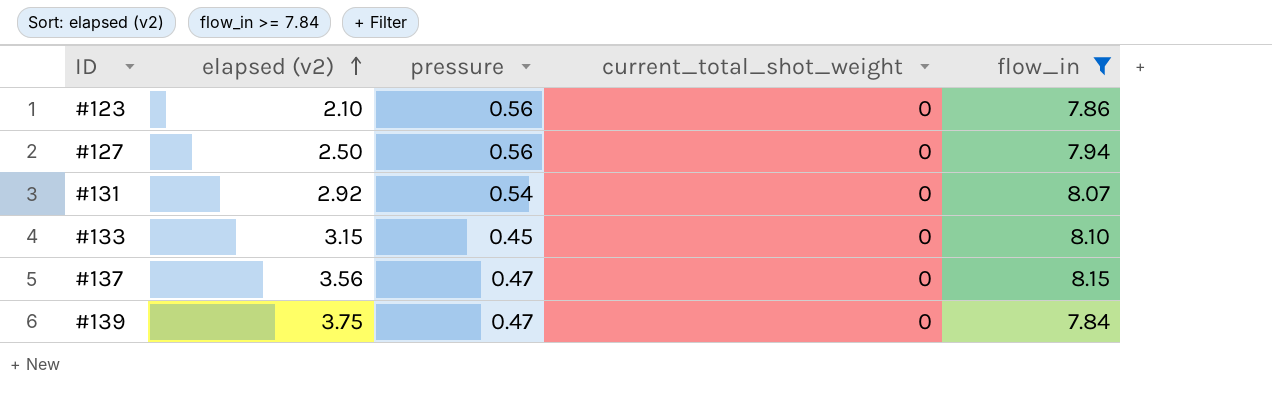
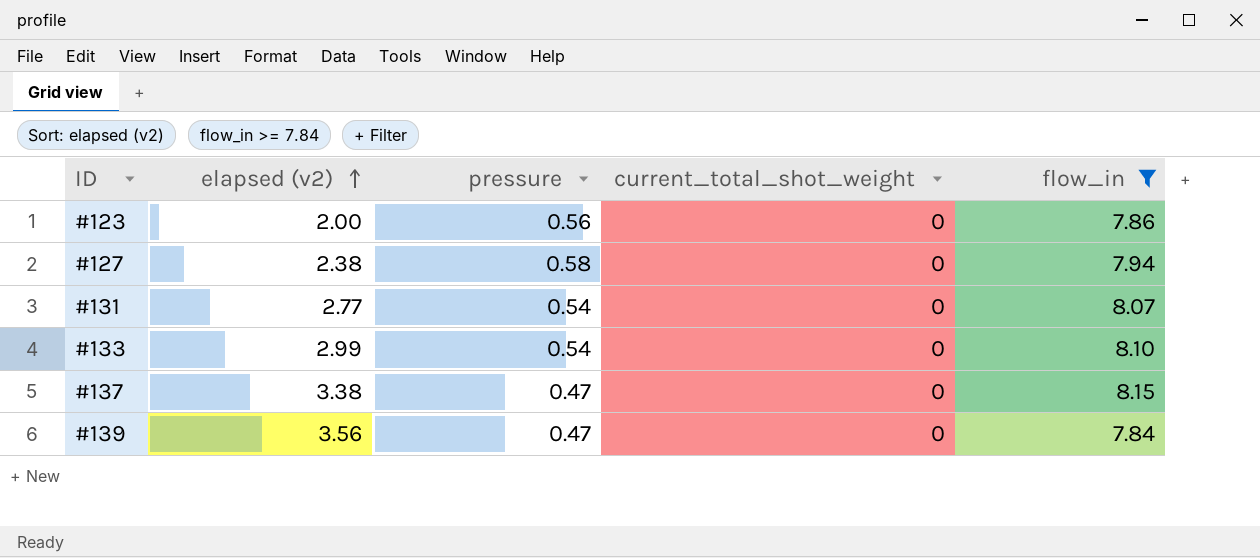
#123 | elapsed (v2): 2.10 -> 2.00
#127 | elapsed (v2): 2.50 -> 2.38
#127 | pressure: 0.56 -> 0.58
#131 | elapsed (v2): 2.92 -> 2.77
#133 | elapsed (v2): 3.15 -> 2.99
#133 | pressure: 0.45 -> 0.54
#137 | elapsed (v2): 3.56 -> 3.38
#139 | elapsed (v2): 3.75 -> 3.56

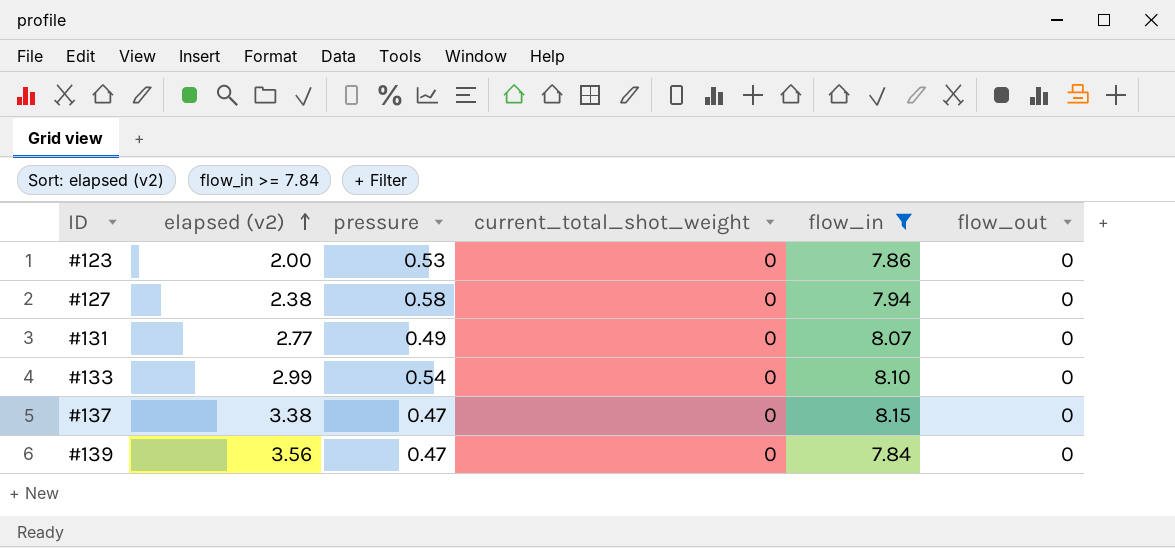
column flow_out | position: none -> 6
#123 | pressure: 0.56 -> 0.53
#131 | pressure: 0.54 -> 0.49

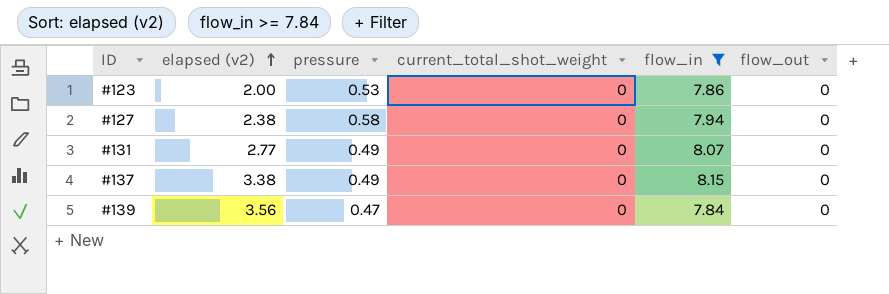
row #133: 2.99 | 0.54 | 0 | 8.10 | 0 -> none
#137 | pressure: 0.47 -> 0.49

